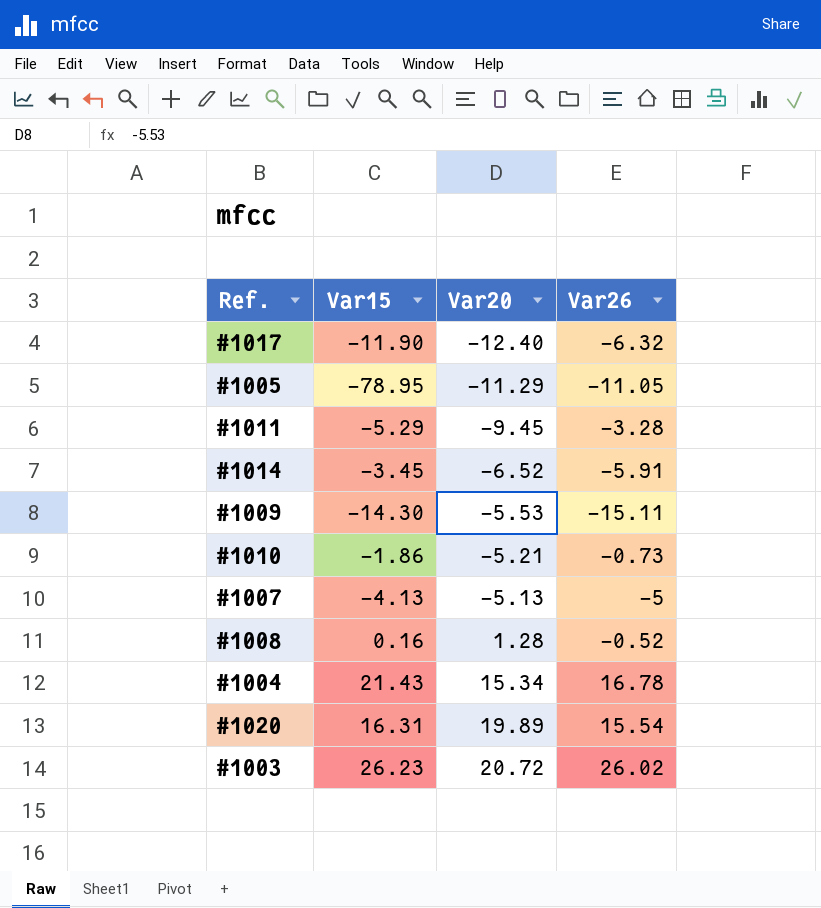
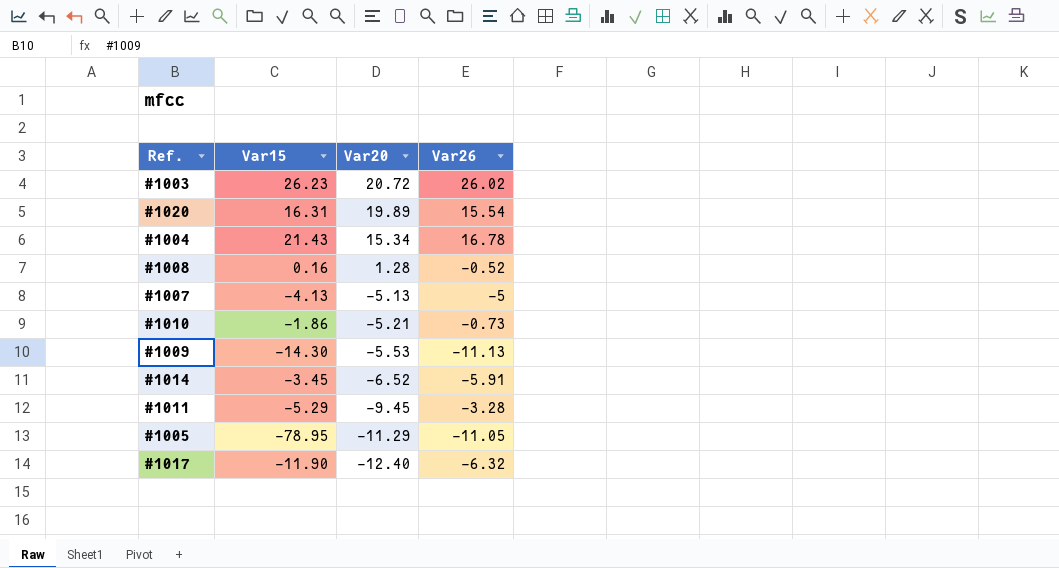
row order: Var20 ascending -> Var20 descending
#1009 | Var26: -15.11 -> -11.13

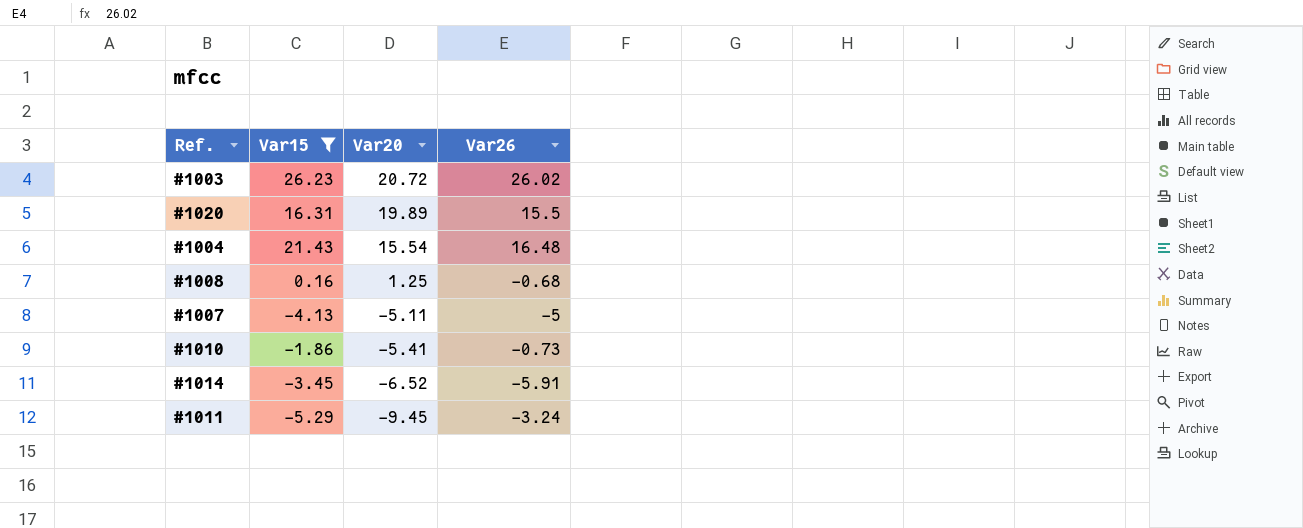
filter: none -> Var15 >= -5.29
#1020 | Var26: 15.54 -> 15.5
#1004 | Var20: 15.34 -> 15.54
#1004 | Var26: 16.78 -> 16.48
#1008 | Var20: 1.28 -> 1.25
#1008 | Var26: -0.52 -> -0.68
#1007 | Var20: -5.13 -> -5.11
#1010 | Var20: -5.21 -> -5.41
#1011 | Var26: -3.28 -> -3.24

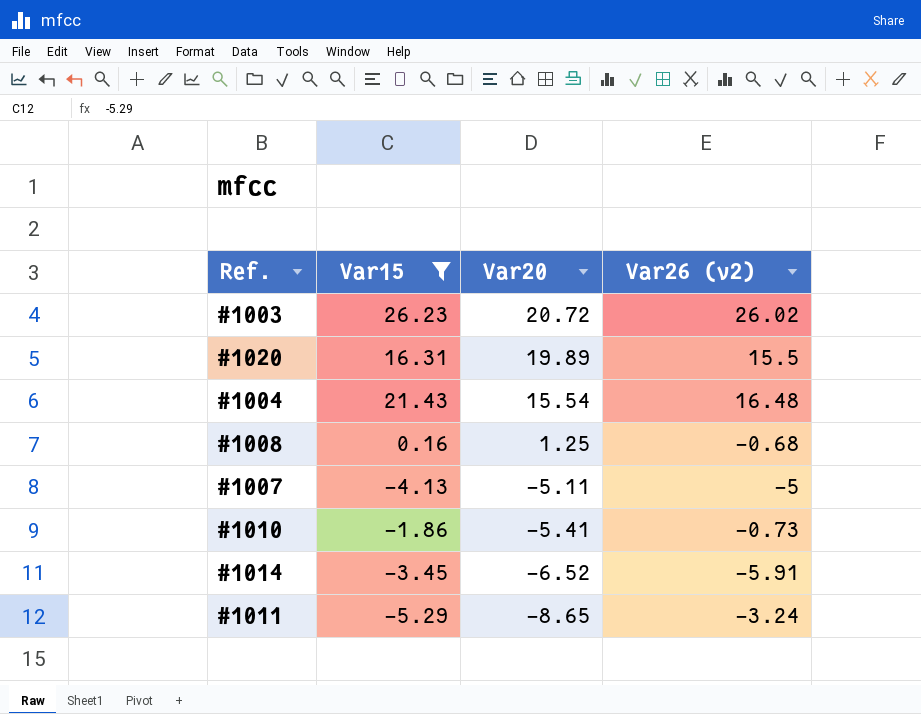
column name: Var26 -> Var26 (v2)
#1011 | Var20: -9.45 -> -8.65

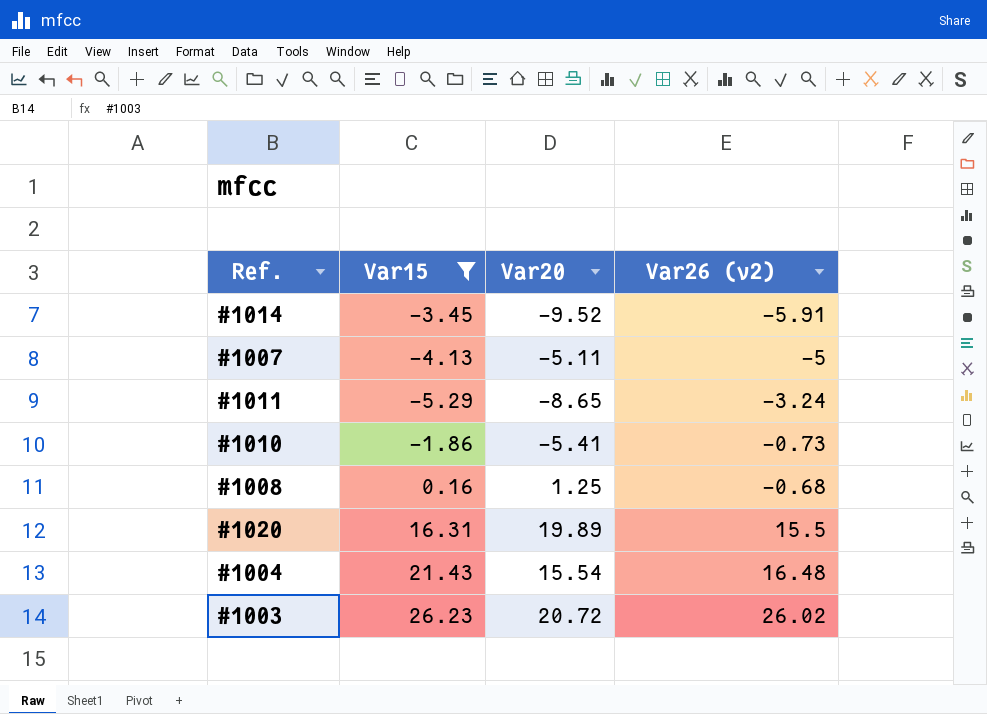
row order: Var20 descending -> Var26 (v2) ascending
#1014 | Var20: -6.52 -> -9.52

